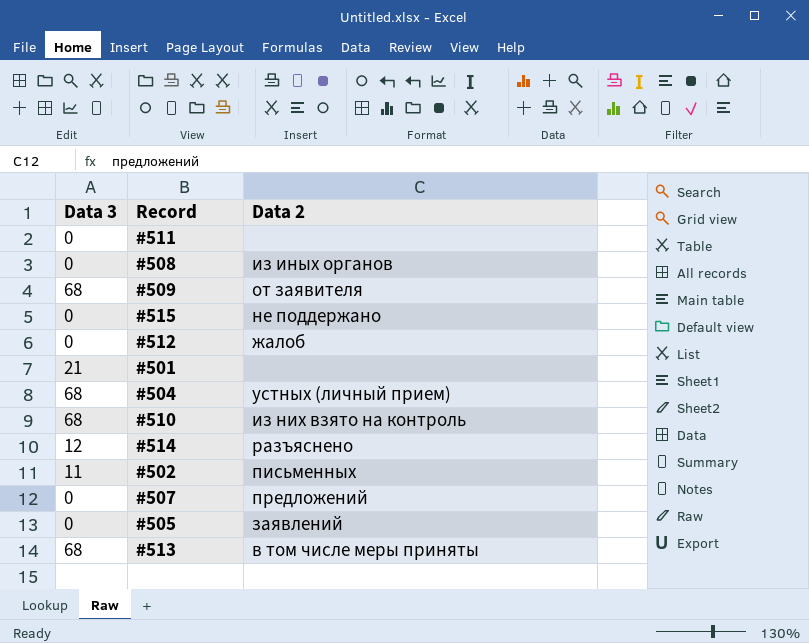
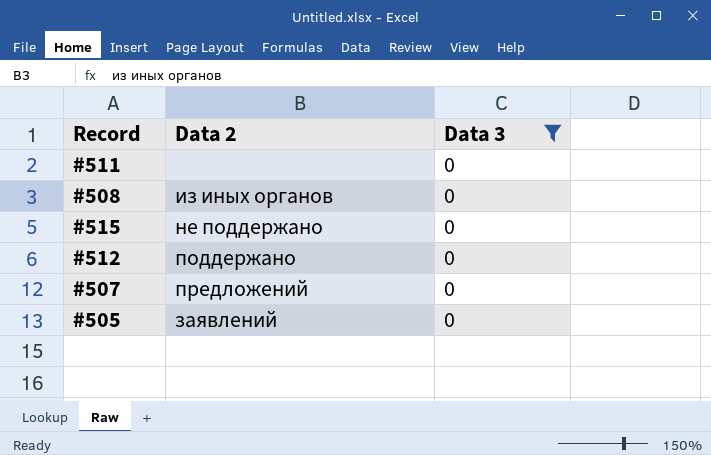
filter: none -> Data 3 = 0
column Data 3 | position: 1 -> 3
#512 | Data 2: жалоб -> поддержано

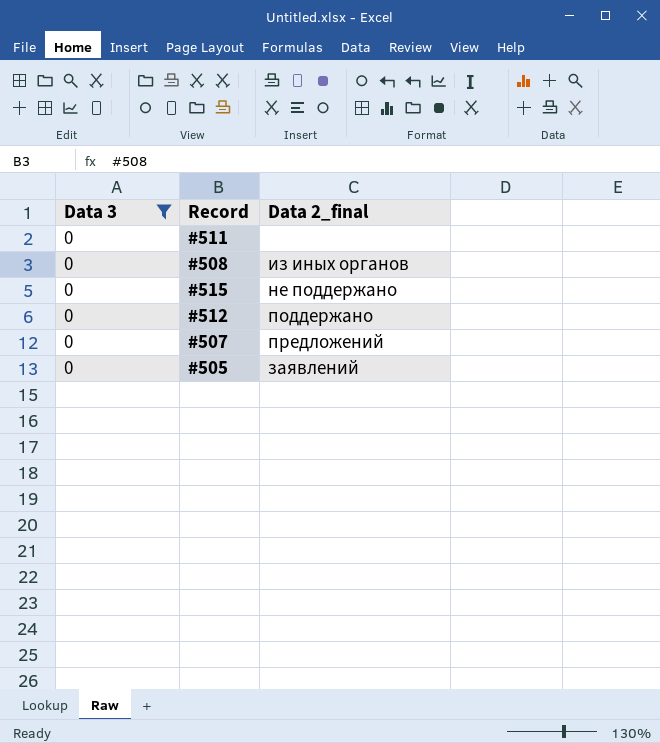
column Data 3 | position: 3 -> 1
column name: Data 2 -> Data 2_final

